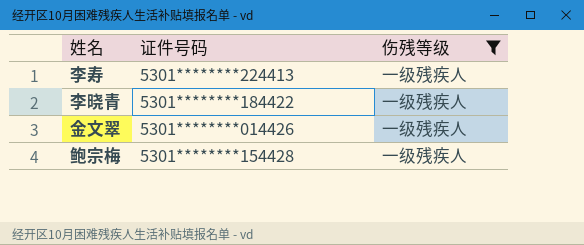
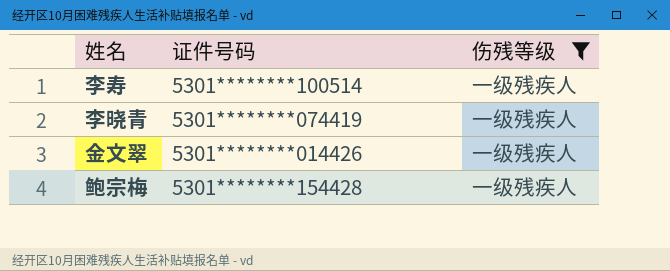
李寿 | 证件号码: 5301********224413 -> 5301********100514
李晓青 | 证件号码: 5301********184422 -> 5301********074419

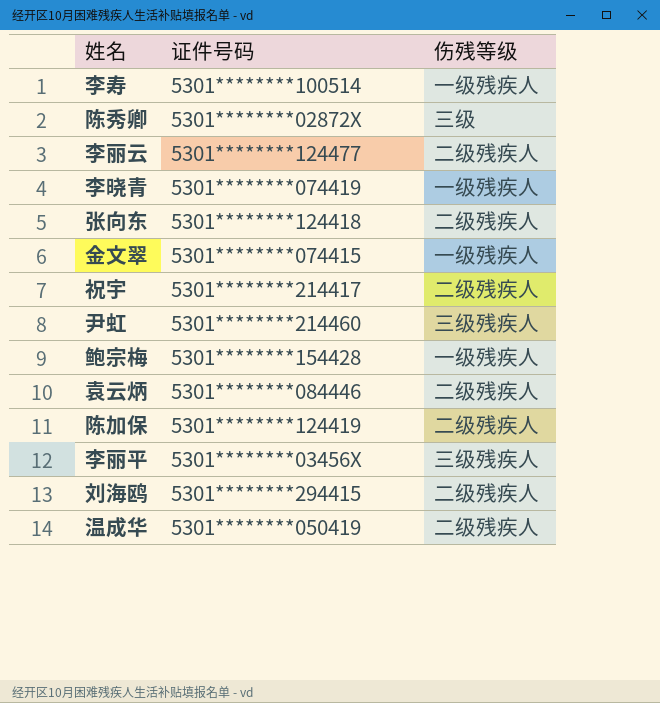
filter: 伤残等级 = 一级残疾人 -> none
金文翠 | 证件号码: 5301********014426 -> 5301********074415

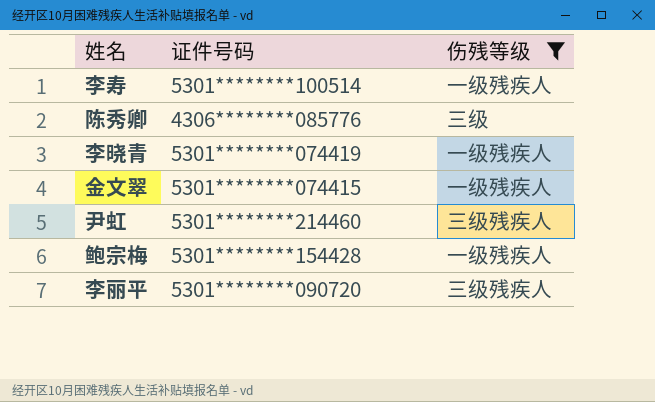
filter: none -> 伤残等级 != 二级残疾人
陈秀卿 | 证件号码: 5301********02872X -> 4306********085776
李丽平 | 证件号码: 5301********03456X -> 5301********090720

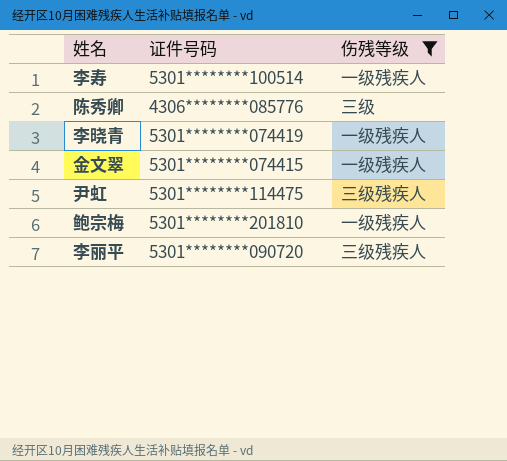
尹虹 | 证件号码: 5301********214460 -> 5301********114475
鲍宗梅 | 证件号码: 5301********154428 -> 5301********201810

